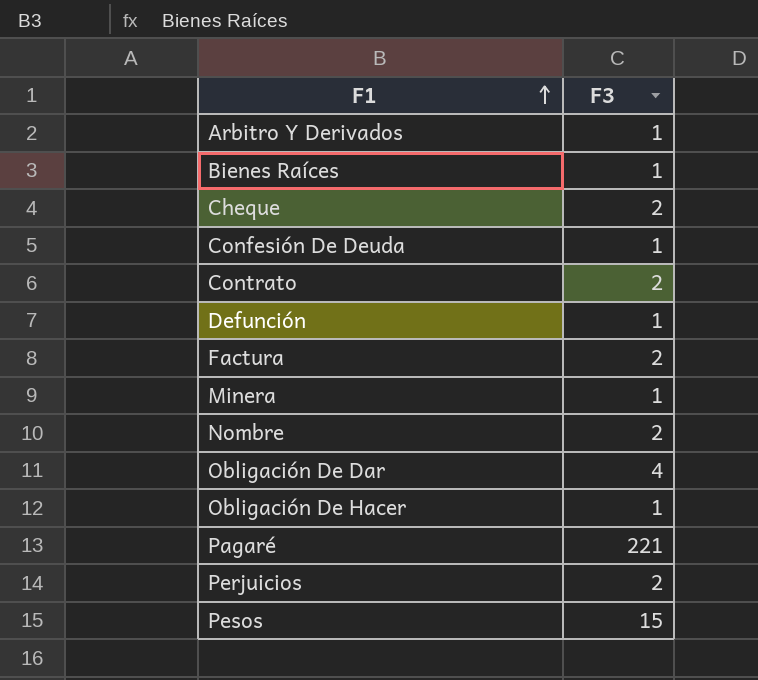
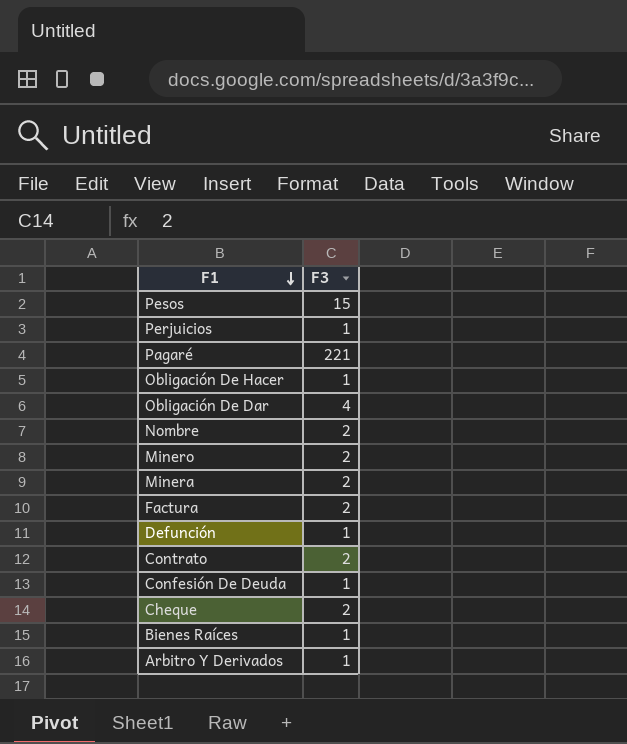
row order: F1 ascending -> F1 descending
Perjuicios | F3: 2 -> 1
row Minero: none -> 2
Minera | F3: 1 -> 2

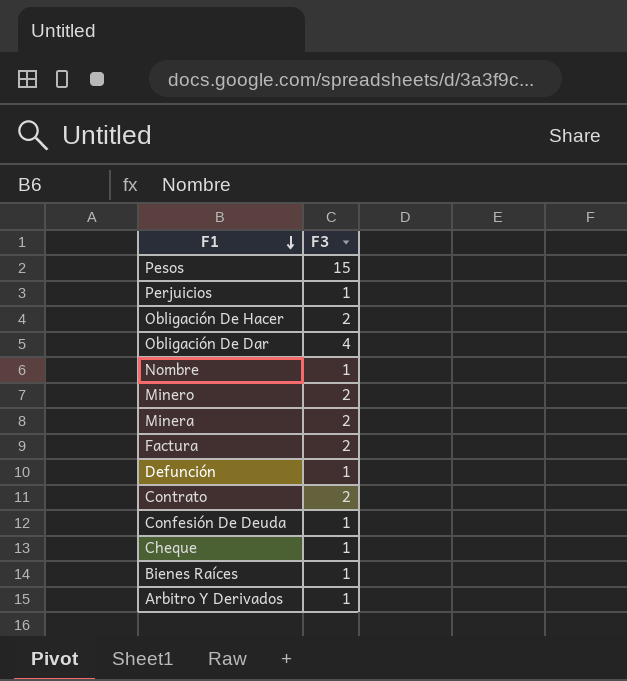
row Pagaré: 221 -> none
Obligación De Hacer | F3: 1 -> 2
Nombre | F3: 2 -> 1
Cheque | F3: 2 -> 1

